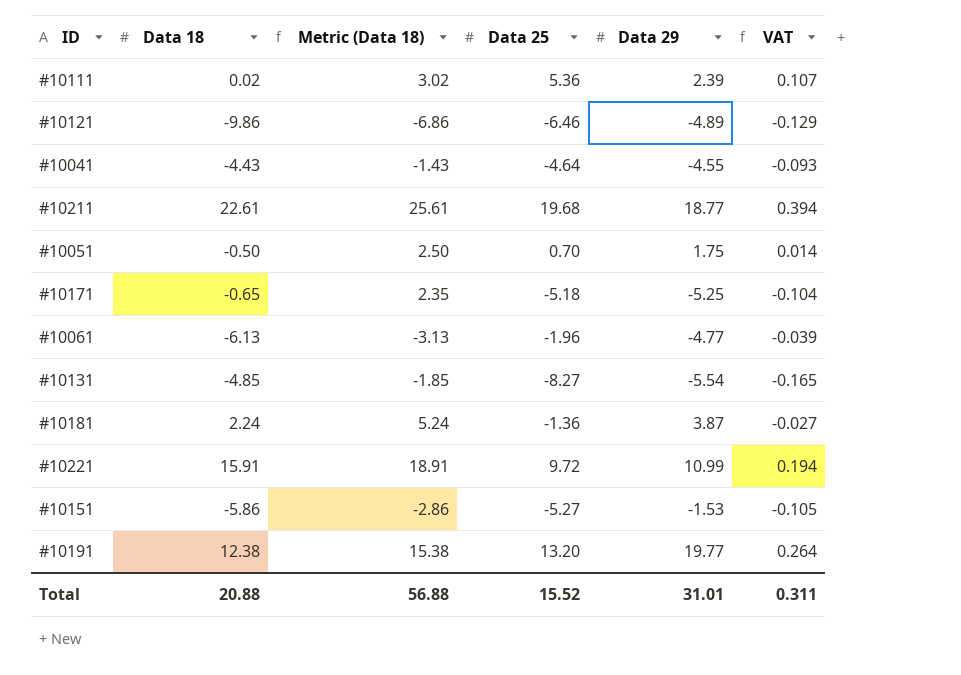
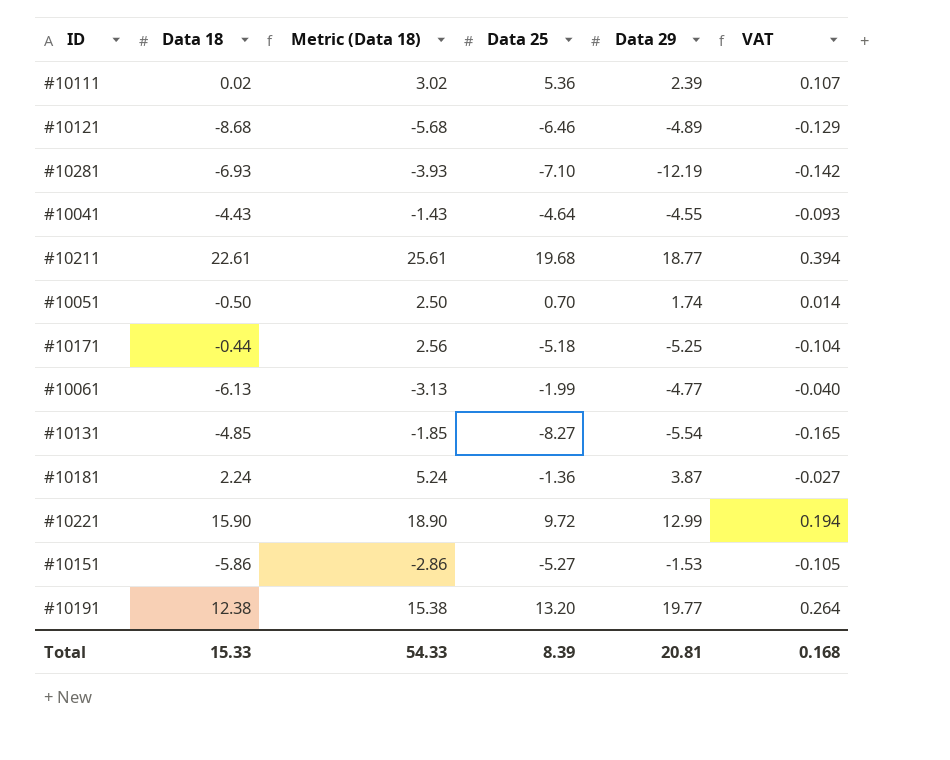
#10121 | Data 18: -9.86 -> -8.68
#10121 | Metric (Data 18): -6.86 -> -5.68
row #10281: none -> -6.93 | -3.93 | -7.10 | -12.19 | -0.142
#10051 | Data 29: 1.75 -> 1.74
#10171 | Data 18: -0.65 -> -0.44
#10171 | Metric (Data 18): 2.35 -> 2.56
#10061 | Data 25: -1.96 -> -1.99
#10061 | VAT: -0.039 -> -0.040
#10221 | Data 18: 15.91 -> 15.90
#10221 | Metric (Data 18): 18.91 -> 18.90
#10221 | Data 29: 10.99 -> 12.99
Total | Data 18: 20.88 -> 15.33
Total | Metric (Data 18): 56.88 -> 54.33
Total | Data 25: 15.52 -> 8.39
Total | Data 29: 31.01 -> 20.81
Total | VAT: 0.311 -> 0.168

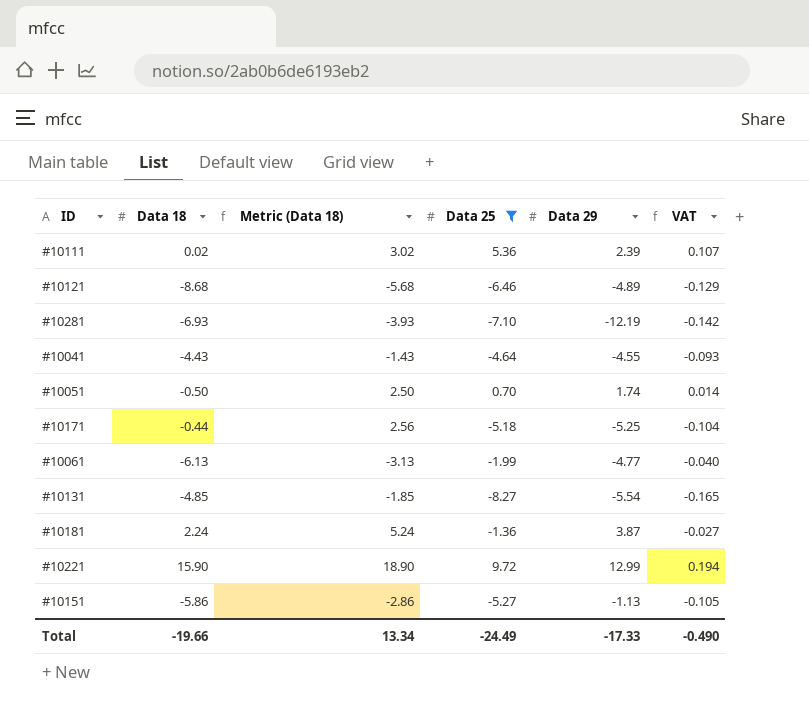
filter: none -> Data 25 <= 9.72
#10151 | Data 29: -1.53 -> -1.13
Total | Data 18: 15.33 -> -19.66
Total | Metric (Data 18): 54.33 -> 13.34
Total | Data 25: 8.39 -> -24.49
Total | Data 29: 20.81 -> -17.33
Total | VAT: 0.168 -> -0.490

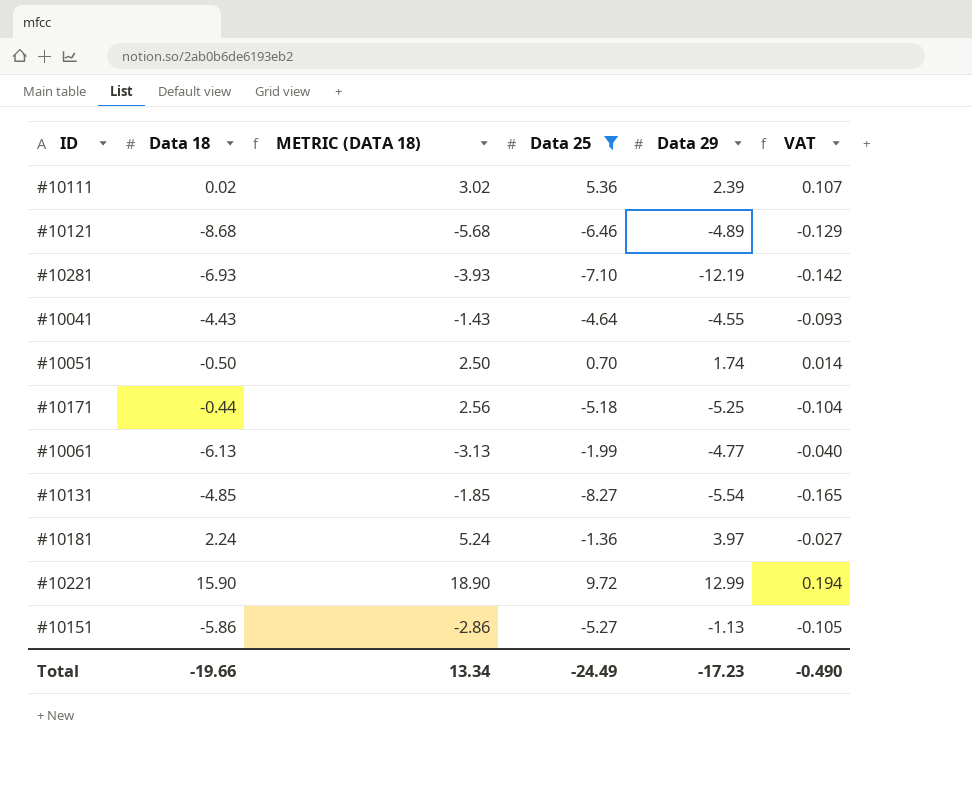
column name: Metric (Data 18) -> METRIC (DATA 18)
#10181 | Data 29: 3.87 -> 3.97
Total | Data 29: -17.33 -> -17.23

